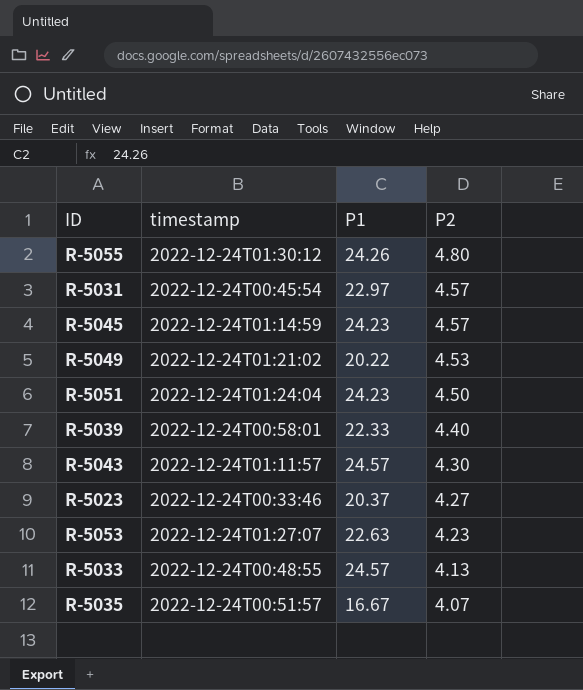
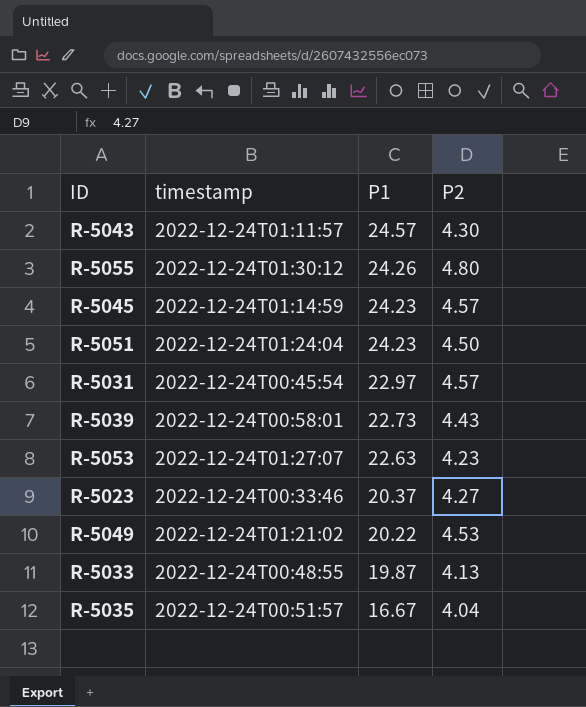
row order: P2 descending -> P1 descending
R-5039 | P1: 22.33 -> 22.73
R-5039 | P2: 4.40 -> 4.43
R-5033 | P1: 24.57 -> 19.87
R-5035 | P2: 4.07 -> 4.04

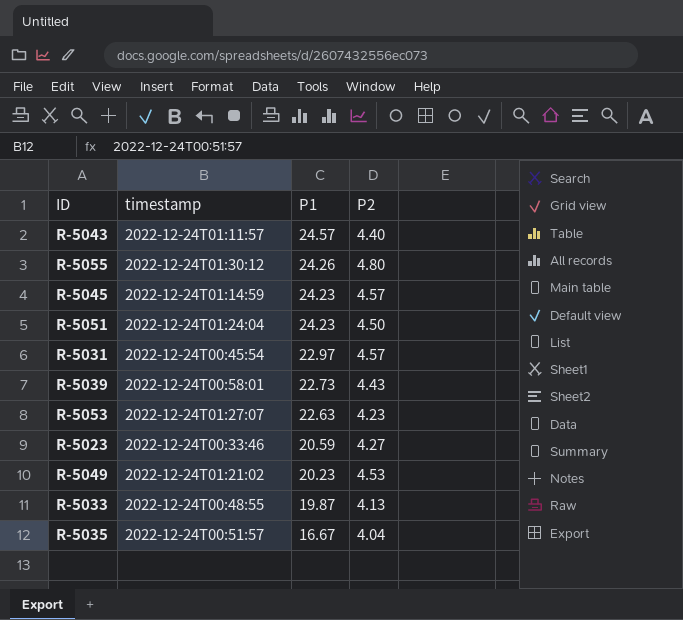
R-5043 | P2: 4.30 -> 4.40
R-5023 | P1: 20.37 -> 20.59
R-5049 | P1: 20.22 -> 20.23

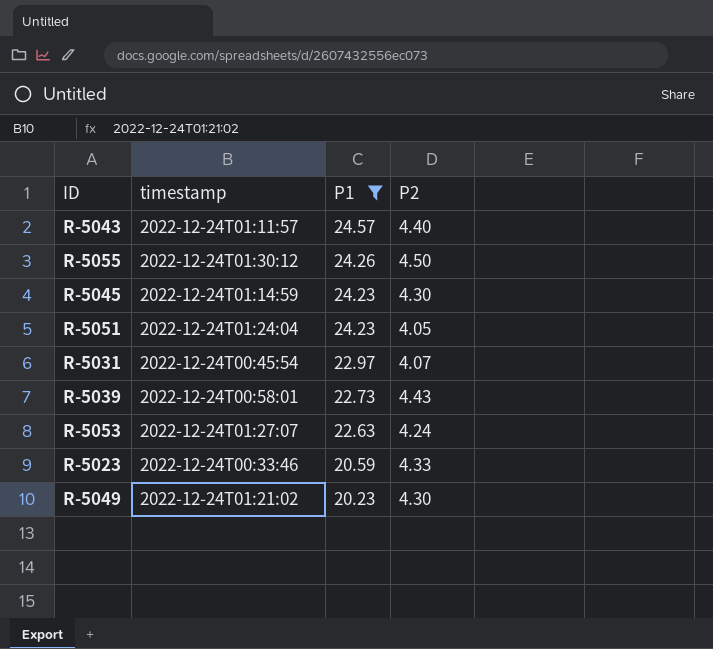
filter: none -> P1 >= 20.23
R-5055 | P2: 4.80 -> 4.50
R-5045 | P2: 4.57 -> 4.30
R-5051 | P2: 4.50 -> 4.05
R-5031 | P2: 4.57 -> 4.07
R-5053 | P2: 4.23 -> 4.24
R-5023 | P2: 4.27 -> 4.33
R-5049 | P2: 4.53 -> 4.30

